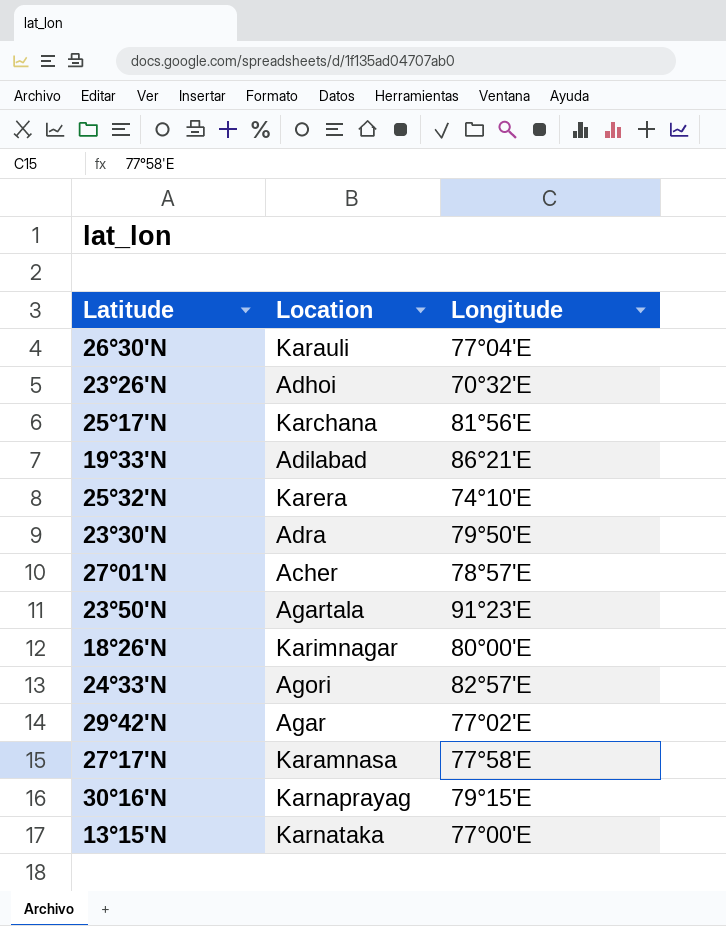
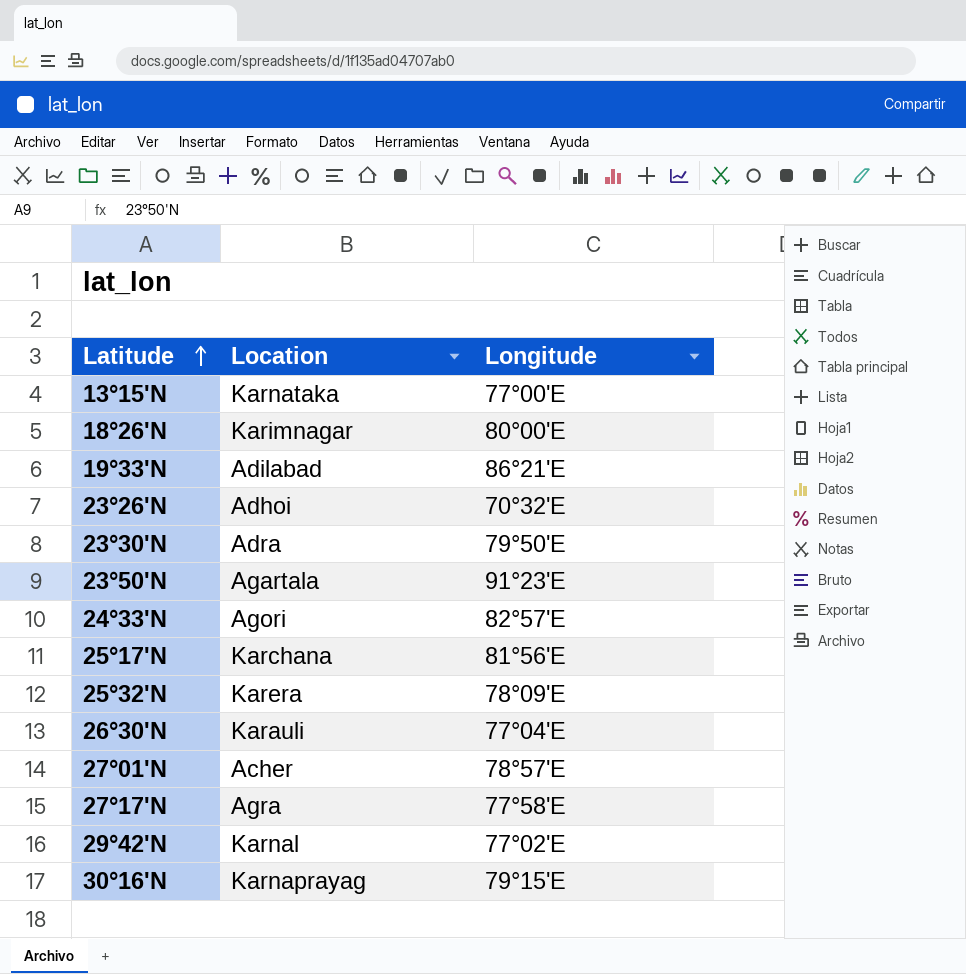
row order: none -> Latitude ascending
25°32'N | Longitude: 74°10'E -> 78°09'E
27°17'N | Location: Karamnasa -> Agra
29°42'N | Location: Agar -> Karnal

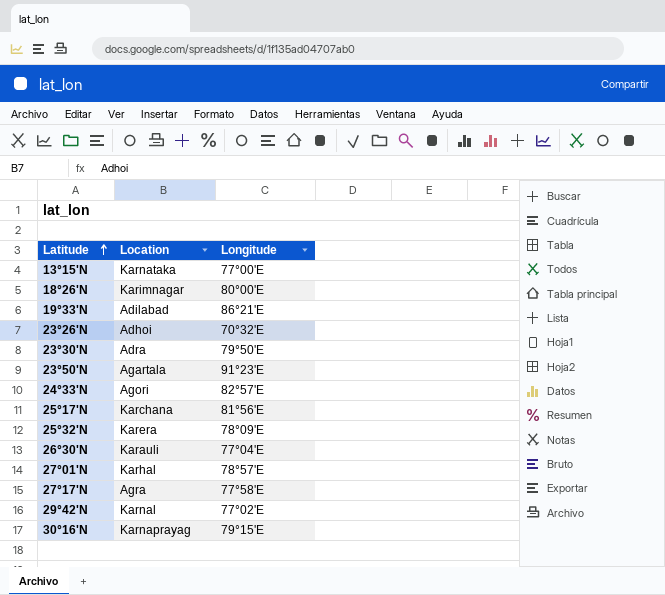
27°01'N | Location: Acher -> Karhal

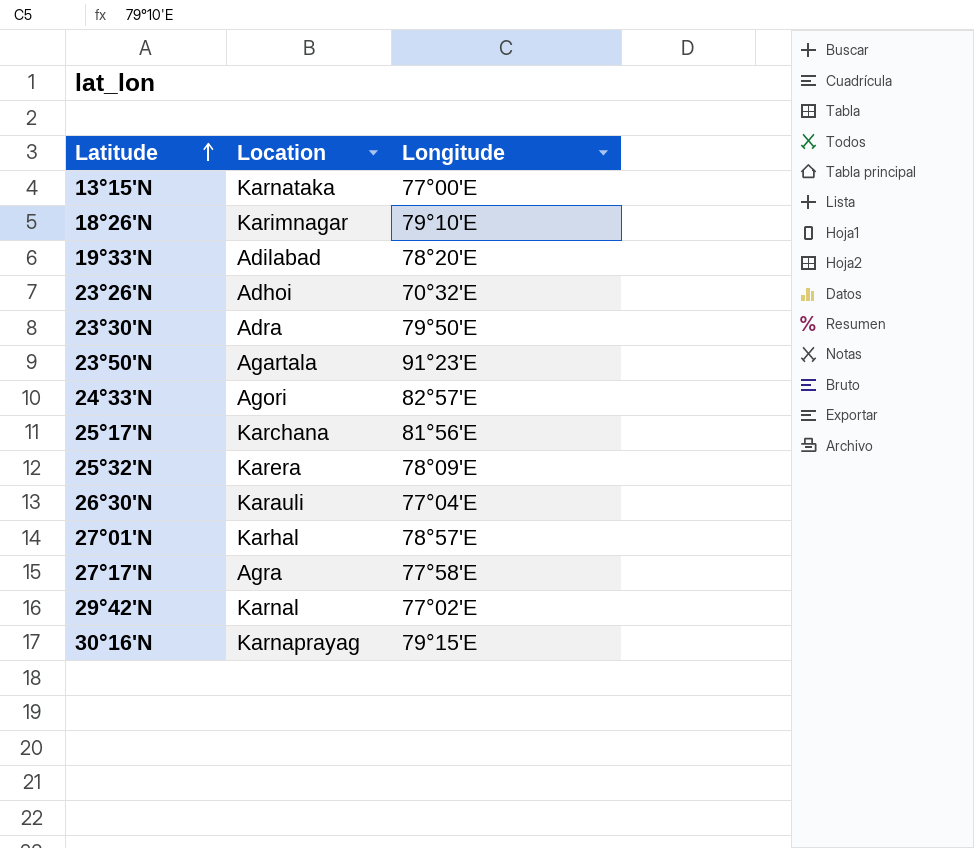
18°26'N | Longitude: 80°00'E -> 79°10'E
19°33'N | Longitude: 86°21'E -> 78°20'E

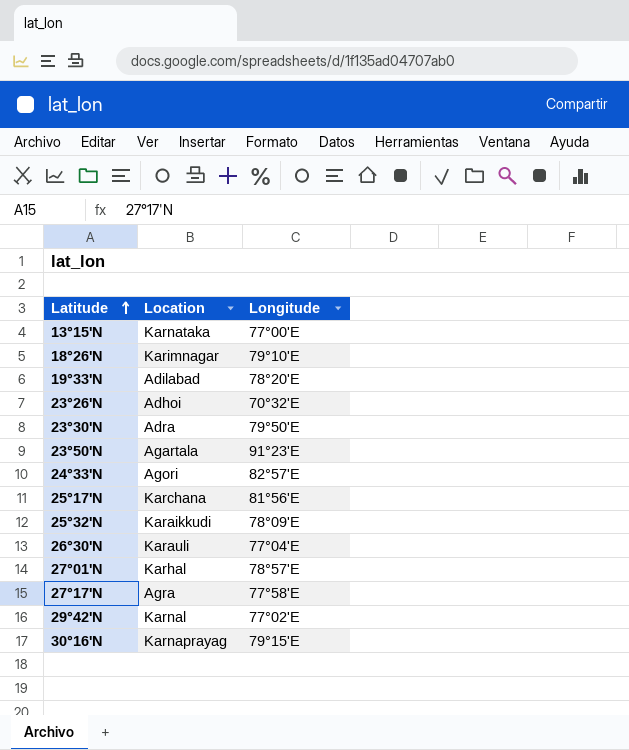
25°32'N | Location: Karera -> Karaikkudi

